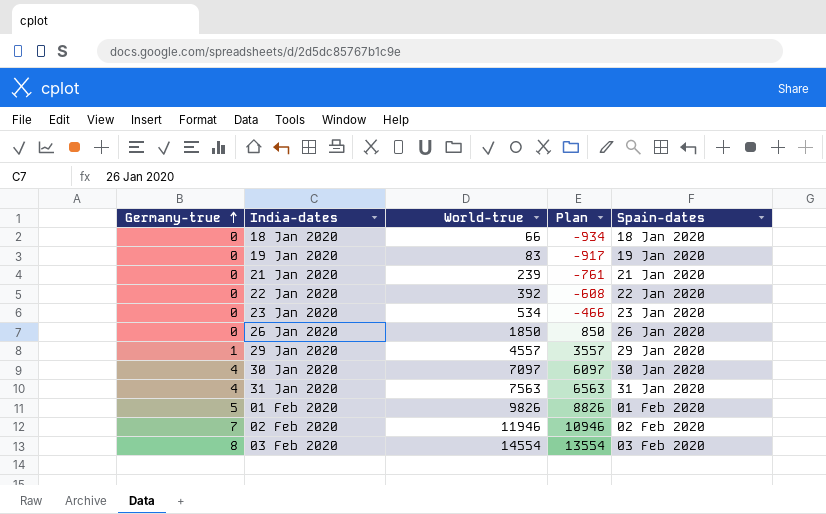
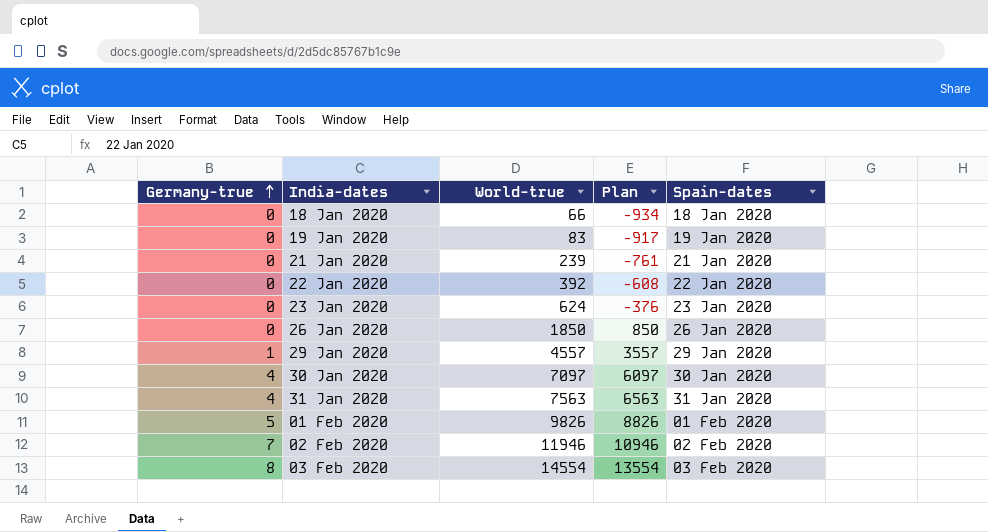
23 Jan 2020 | World-true: 534 -> 624
23 Jan 2020 | Plan: -466 -> -376

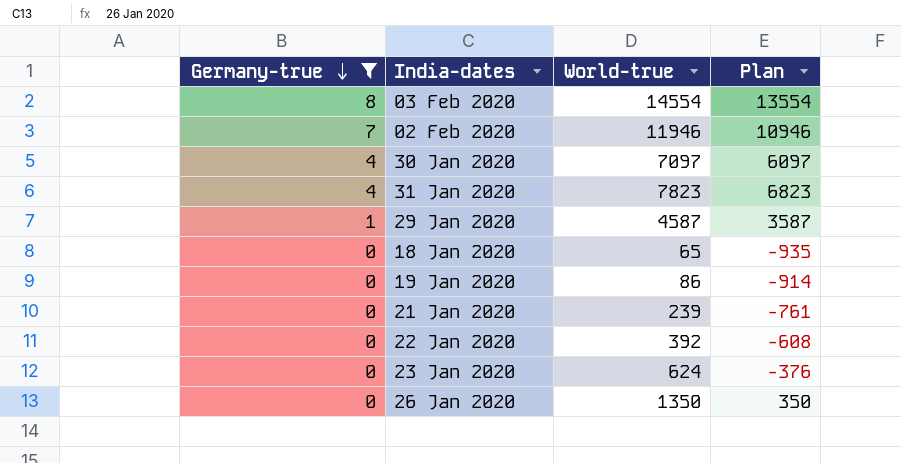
filter: none -> Germany-true != 5
row order: Germany-true ascending -> Germany-true descending
column Spain-dates | position: 5 -> none
31 Jan 2020 | World-true: 7563 -> 7823
31 Jan 2020 | Plan: 6563 -> 6823
29 Jan 2020 | World-true: 4557 -> 4587
29 Jan 2020 | Plan: 3557 -> 3587
18 Jan 2020 | World-true: 66 -> 65
18 Jan 2020 | Plan: -934 -> -935
19 Jan 2020 | World-true: 83 -> 86
19 Jan 2020 | Plan: -917 -> -914
26 Jan 2020 | World-true: 1850 -> 1350
26 Jan 2020 | Plan: 850 -> 350

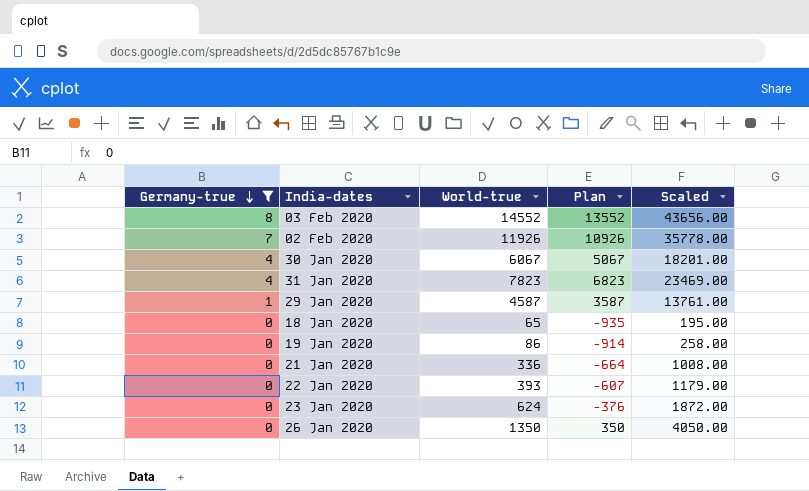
column Scaled | formula: none -> [World-true] * 3
03 Feb 2020 | World-true: 14554 -> 14552
03 Feb 2020 | Plan: 13554 -> 13552
02 Feb 2020 | World-true: 11946 -> 11926
02 Feb 2020 | Plan: 10946 -> 10926
30 Jan 2020 | World-true: 7097 -> 6067
30 Jan 2020 | Plan: 6097 -> 5067
21 Jan 2020 | World-true: 239 -> 336
21 Jan 2020 | Plan: -761 -> -664
22 Jan 2020 | World-true: 392 -> 393
22 Jan 2020 | Plan: -608 -> -607

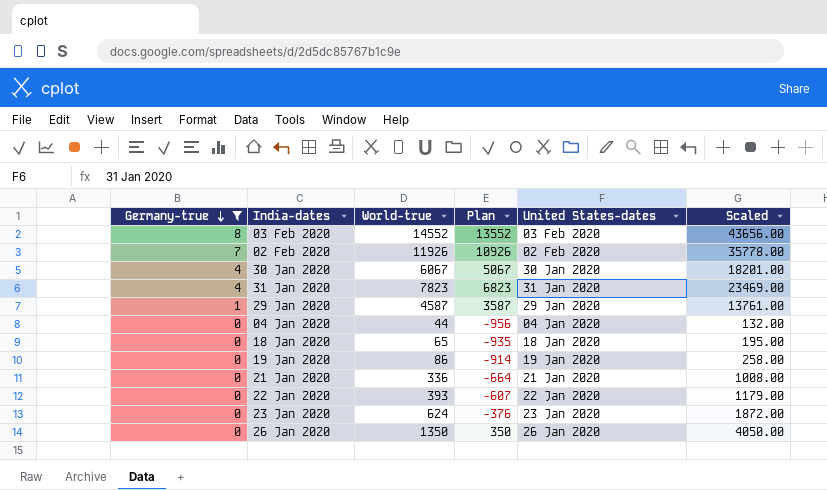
column United States-dates | position: none -> 5
row 04 Jan 2020: none -> 0 | 44 | -956 | 04 Jan 2020 | 132.00

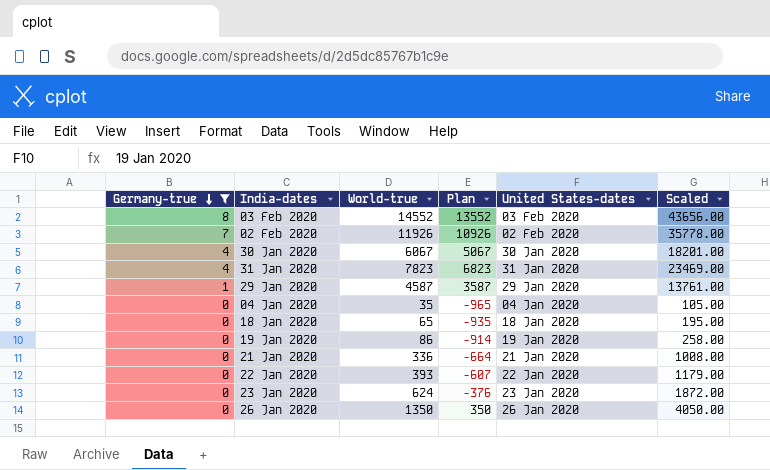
04 Jan 2020 | World-true: 44 -> 35
04 Jan 2020 | Plan: -956 -> -965
04 Jan 2020 | Scaled: 132.00 -> 105.00

